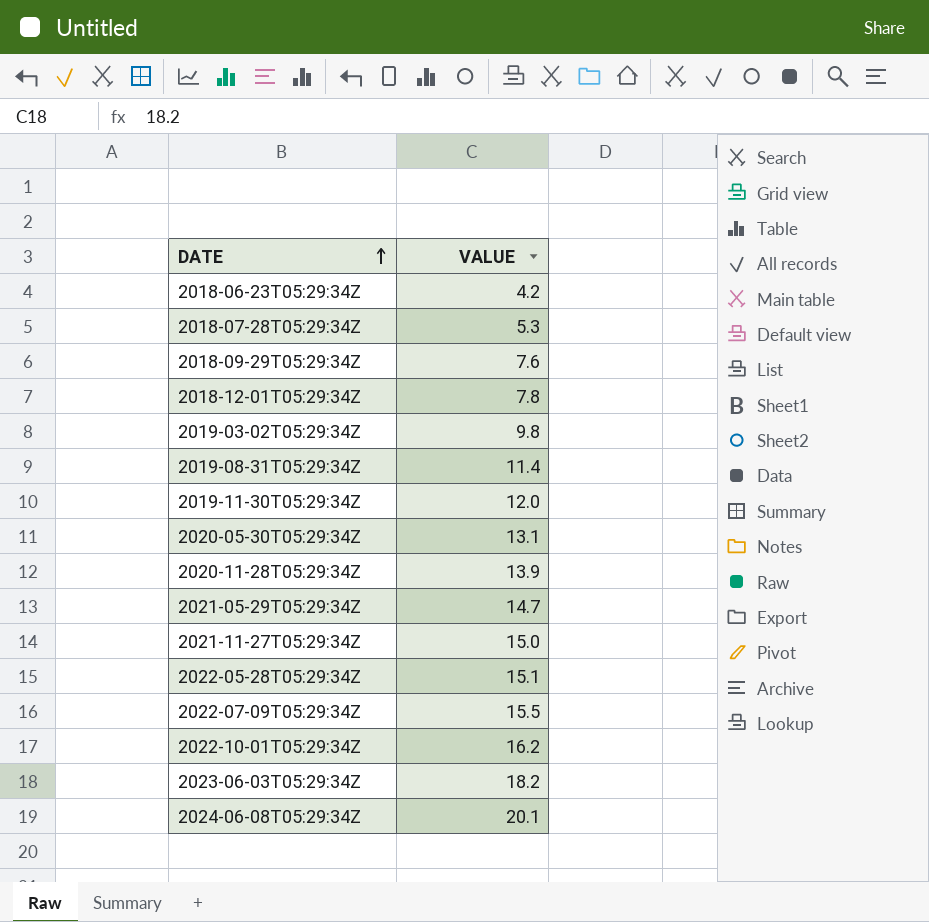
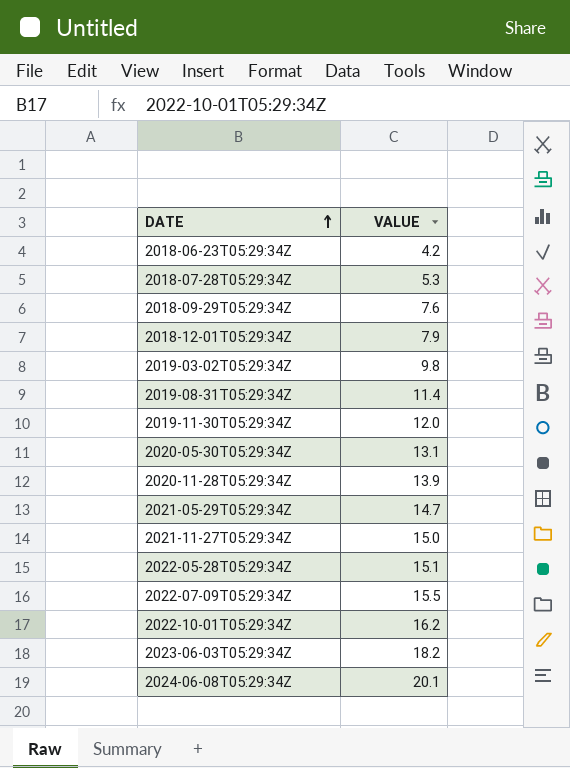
2018-12-01T05:29:34Z | VALUE: 7.8 -> 7.9

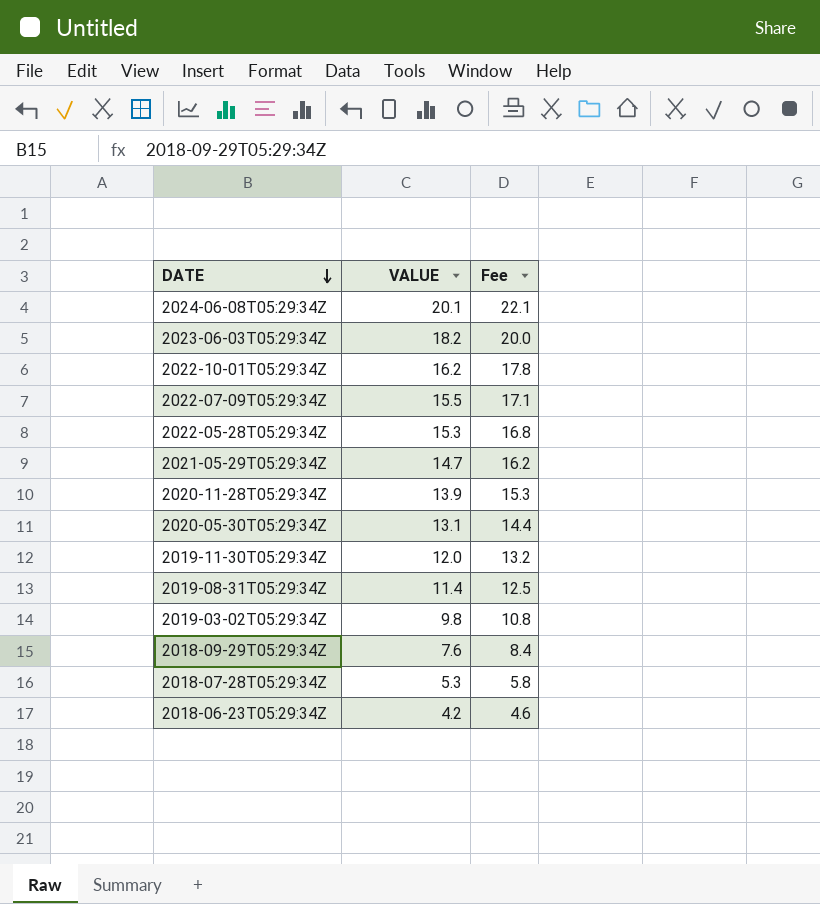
row order: DATE ascending -> DATE descending
column Fee | formula: none -> [VALUE] * 1.1
row 2018-12-01T05:29:34Z: 7.9 -> none
row 2021-11-27T05:29:34Z: 15.0 -> none
2022-05-28T05:29:34Z | VALUE: 15.1 -> 15.3

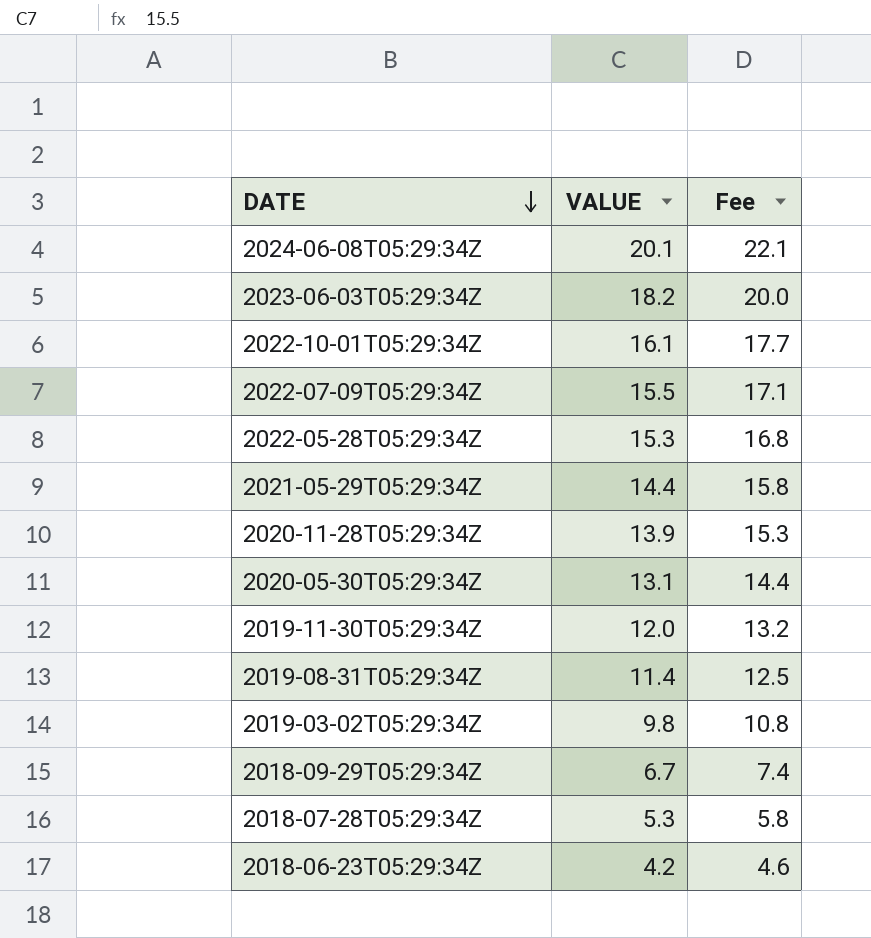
2022-10-01T05:29:34Z | VALUE: 16.2 -> 16.1
2022-10-01T05:29:34Z | Fee: 17.8 -> 17.7
2021-05-29T05:29:34Z | VALUE: 14.7 -> 14.4
2021-05-29T05:29:34Z | Fee: 16.2 -> 15.8
2018-09-29T05:29:34Z | VALUE: 7.6 -> 6.7
2018-09-29T05:29:34Z | Fee: 8.4 -> 7.4

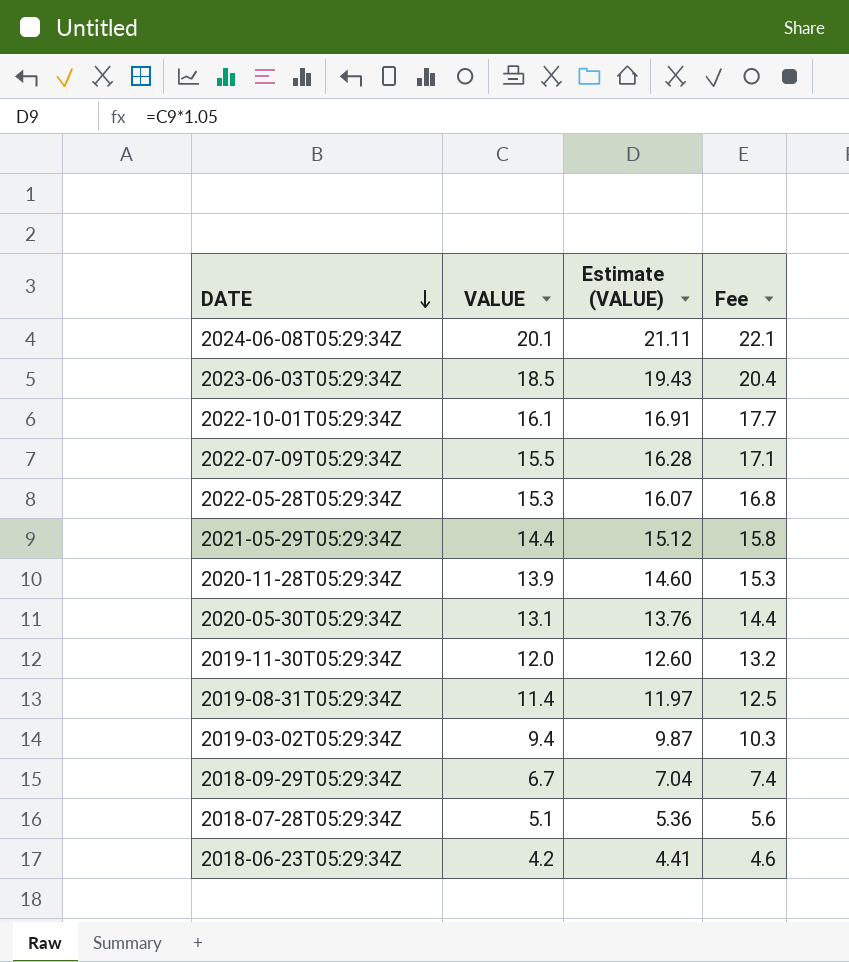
column Estimate (VALUE) | formula: none -> [VALUE] * 1.05
2023-06-03T05:29:34Z | VALUE: 18.2 -> 18.5
2023-06-03T05:29:34Z | Fee: 20.0 -> 20.4
2019-03-02T05:29:34Z | VALUE: 9.8 -> 9.4
2019-03-02T05:29:34Z | Fee: 10.8 -> 10.3
2018-07-28T05:29:34Z | VALUE: 5.3 -> 5.1
2018-07-28T05:29:34Z | Fee: 5.8 -> 5.6

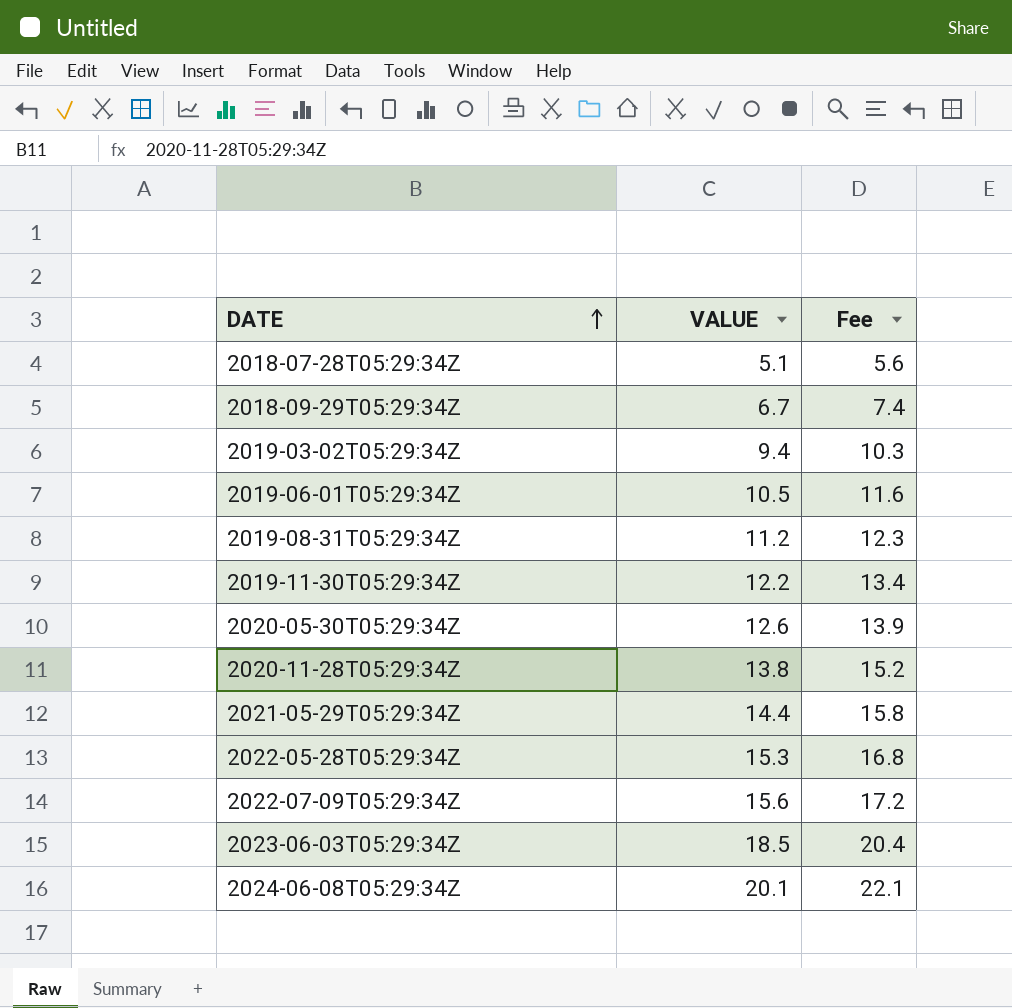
row order: DATE descending -> DATE ascending
column Estimate (VALUE) | formula: [VALUE] * 1.05 -> none
row 2022-10-01T05:29:34Z: 16.1 | 16.91 | 17.7 -> none
row 2018-06-23T05:29:34Z: 4.2 | 4.41 | 4.6 -> none
row 2019-06-01T05:29:34Z: none -> 10.5 | 11.6
2019-08-31T05:29:34Z | VALUE: 11.4 -> 11.2
2019-08-31T05:29:34Z | Fee: 12.5 -> 12.3
2019-11-30T05:29:34Z | VALUE: 12.0 -> 12.2
2019-11-30T05:29:34Z | Fee: 13.2 -> 13.4
2020-05-30T05:29:34Z | VALUE: 13.1 -> 12.6
2020-05-30T05:29:34Z | Fee: 14.4 -> 13.9
2020-11-28T05:29:34Z | VALUE: 13.9 -> 13.8
2020-11-28T05:29:34Z | Fee: 15.3 -> 15.2
2022-07-09T05:29:34Z | VALUE: 15.5 -> 15.6
2022-07-09T05:29:34Z | Fee: 17.1 -> 17.2

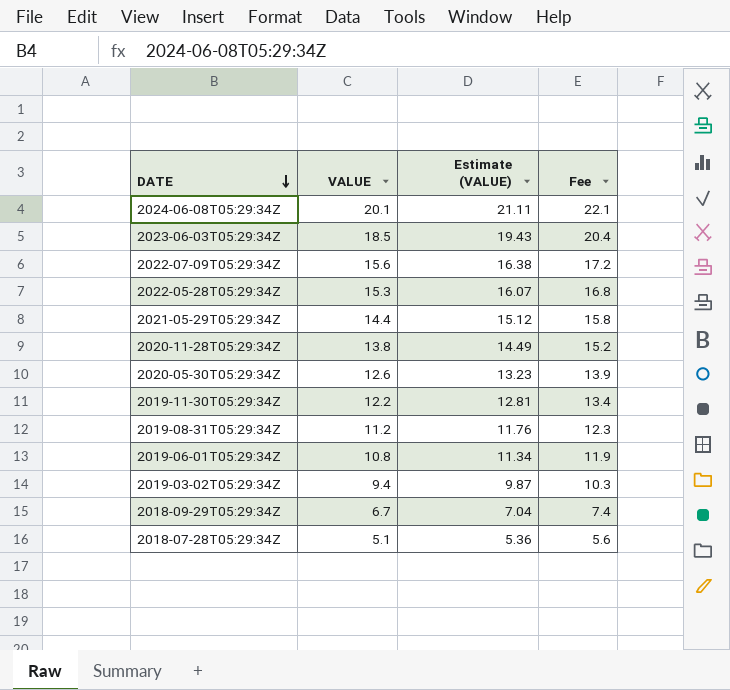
row order: DATE ascending -> DATE descending
column Estimate (VALUE) | formula: none -> [VALUE] * 1.05
2019-06-01T05:29:34Z | VALUE: 10.5 -> 10.8
2019-06-01T05:29:34Z | Fee: 11.6 -> 11.9

